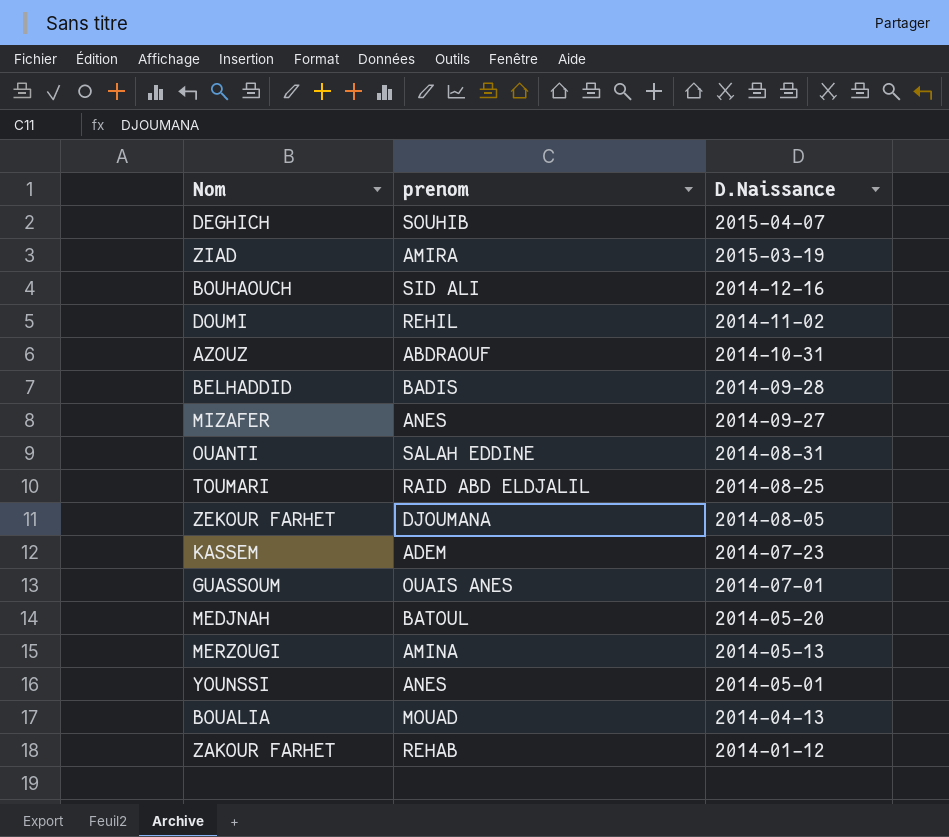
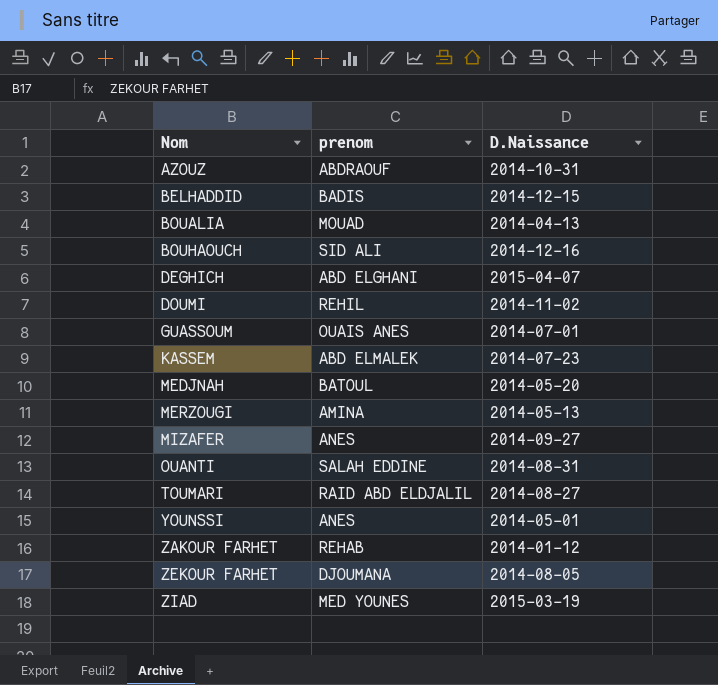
row order: D.Naissance descending -> Nom ascending
BELHADDID | D.Naissance: 2014-09-28 -> 2014-12-15
DEGHICH | prenom: SOUHIB -> ABD ELGHANI
KASSEM | prenom: ADEM -> ABD ELMALEK
TOUMARI | D.Naissance: 2014-08-25 -> 2014-08-27
ZIAD | prenom: AMIRA -> MED YOUNES

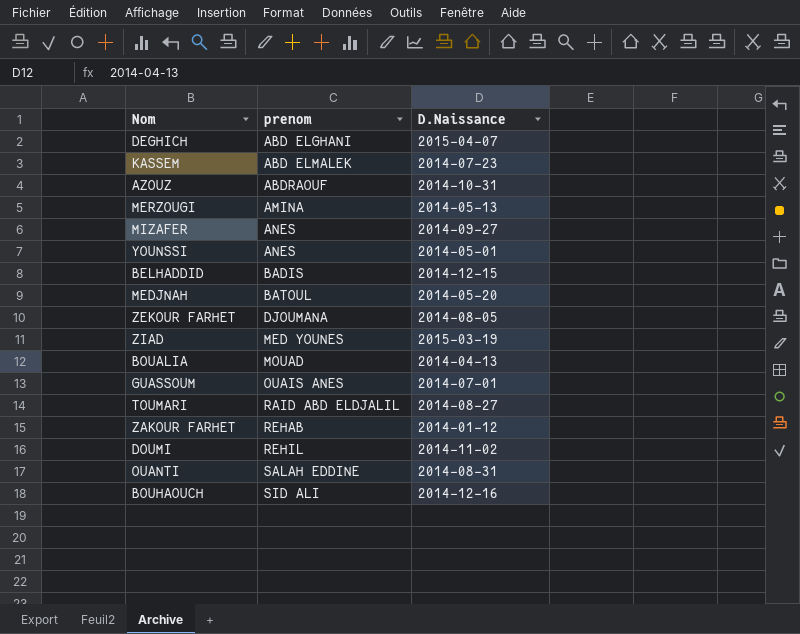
row order: Nom ascending -> prenom ascending

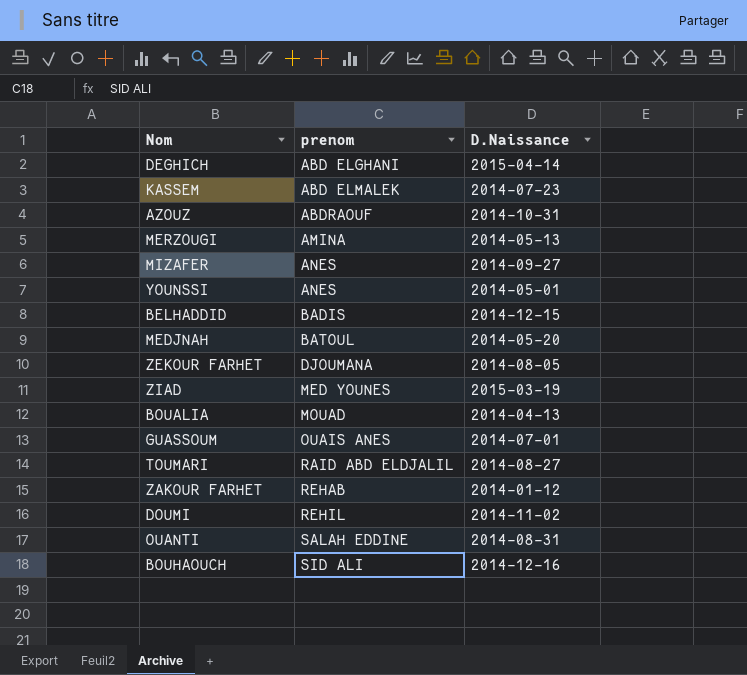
DEGHICH | D.Naissance: 2015-04-07 -> 2015-04-14

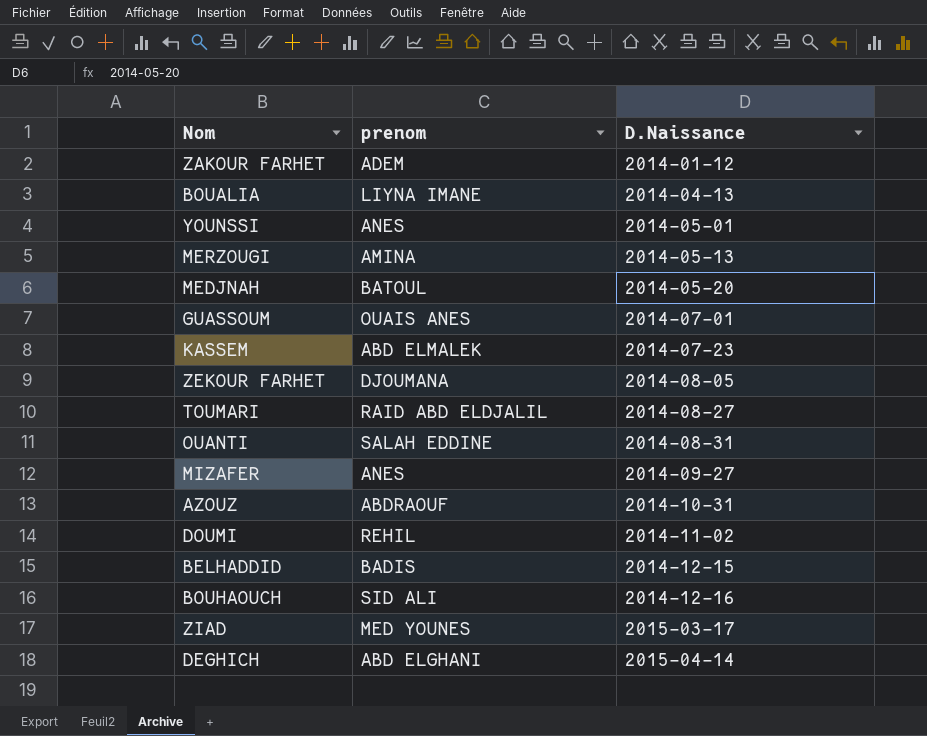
row order: prenom ascending -> D.Naissance ascending
ZAKOUR FARHET | prenom: REHAB -> ADEM
BOUALIA | prenom: MOUAD -> LIYNA IMANE
ZIAD | D.Naissance: 2015-03-19 -> 2015-03-17

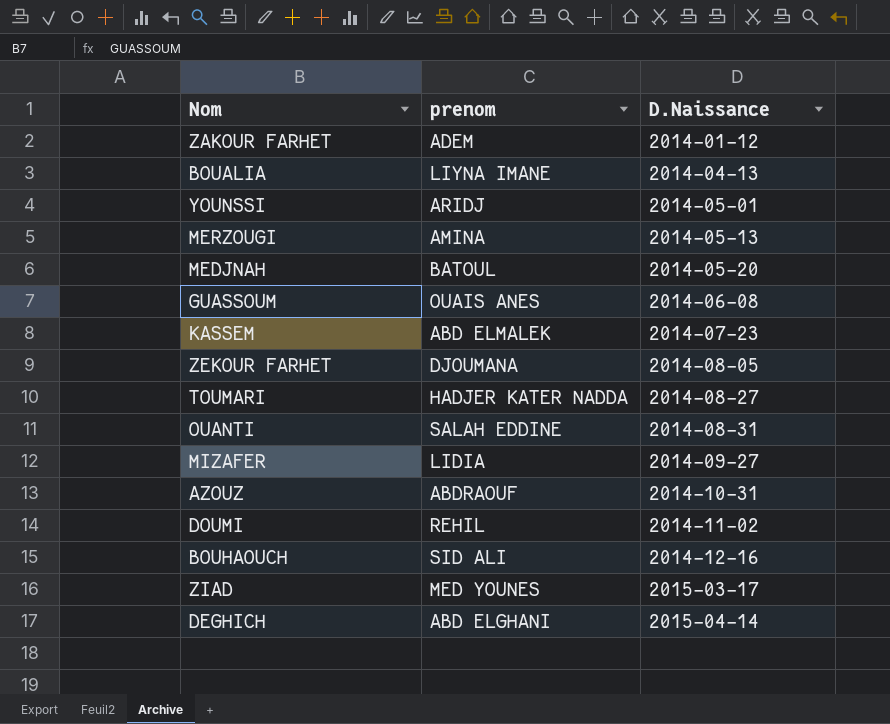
row BELHADDID: BADIS | 2014-12-15 -> none
YOUNSSI | prenom: ANES -> ARIDJ
GUASSOUM | D.Naissance: 2014-07-01 -> 2014-06-08
TOUMARI | prenom: RAID ABD ELDJALIL -> HADJER KATER NADDA
MIZAFER | prenom: ANES -> LIDIA

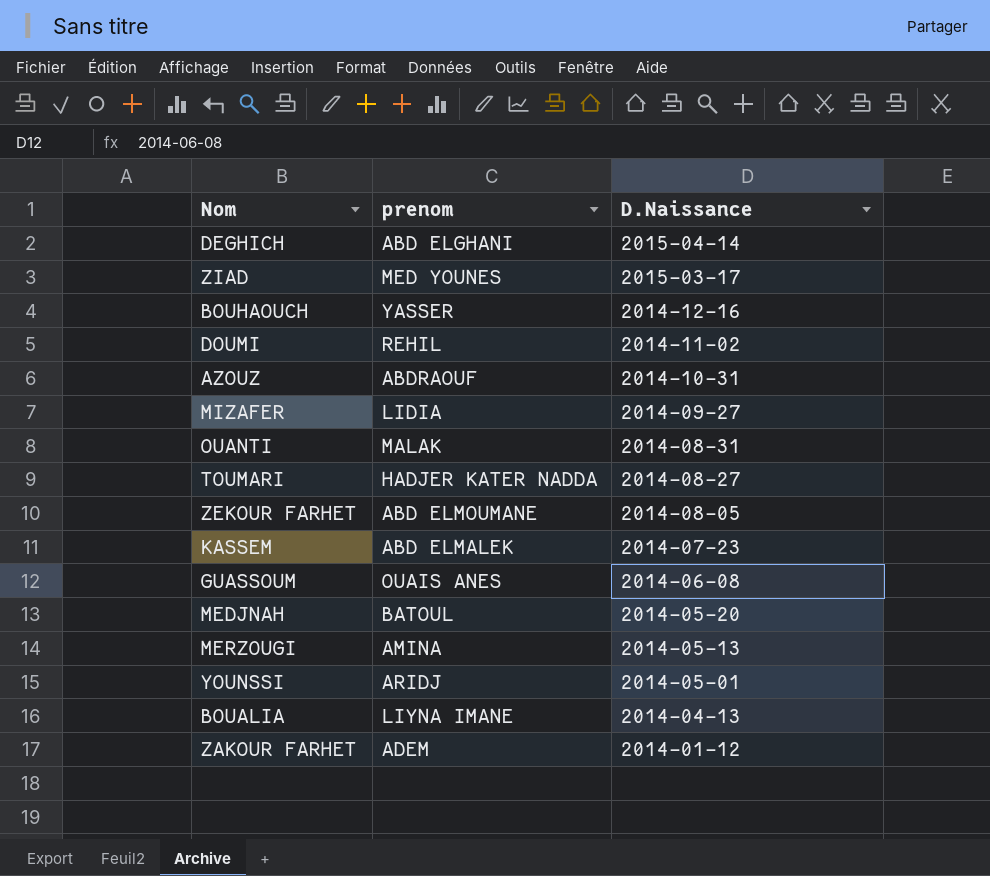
row order: D.Naissance ascending -> D.Naissance descending
BOUHAOUCH | prenom: SID ALI -> YASSER
OUANTI | prenom: SALAH EDDINE -> MALAK
ZEKOUR FARHET | prenom: DJOUMANA -> ABD ELMOUMANE

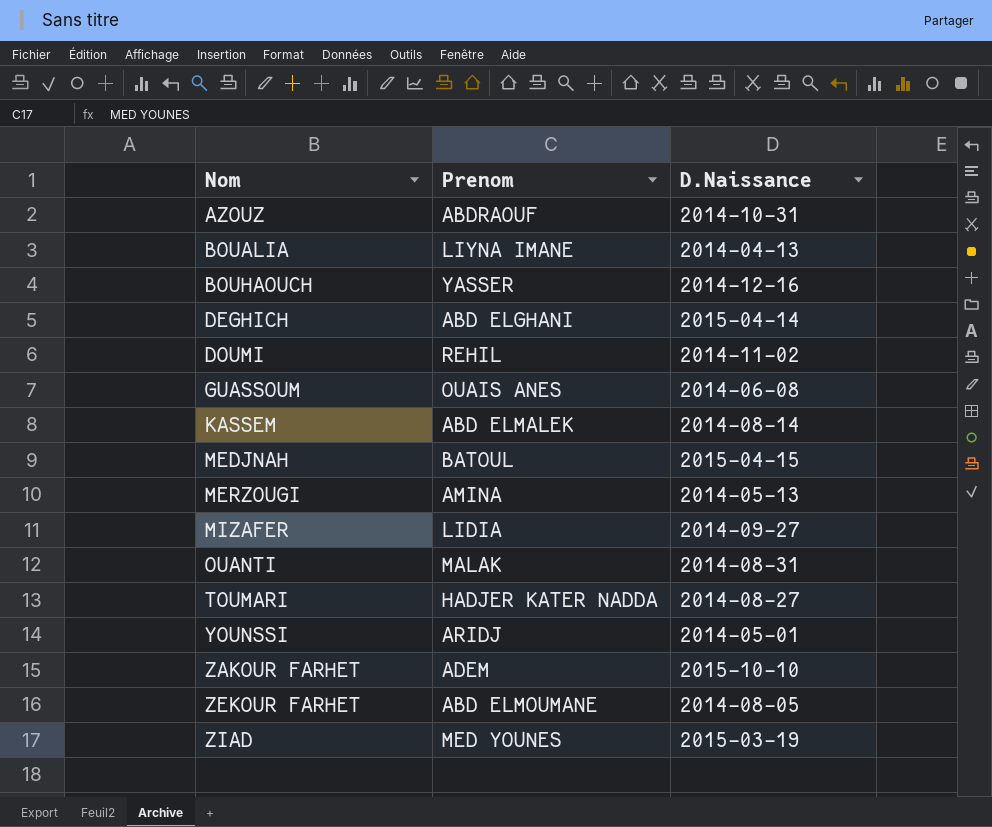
row order: D.Naissance descending -> Nom ascending
column name: prenom -> Prenom
KASSEM | D.Naissance: 2014-07-23 -> 2014-08-14
MEDJNAH | D.Naissance: 2014-05-20 -> 2015-04-15
ZAKOUR FARHET | D.Naissance: 2014-01-12 -> 2015-10-10
ZIAD | D.Naissance: 2015-03-17 -> 2015-03-19

